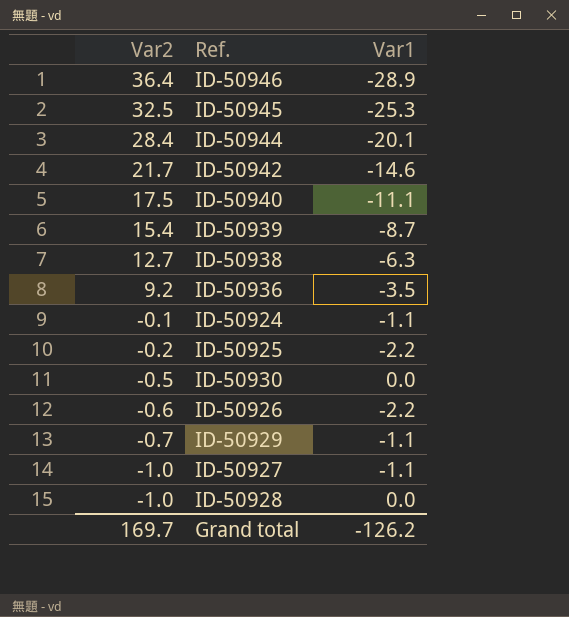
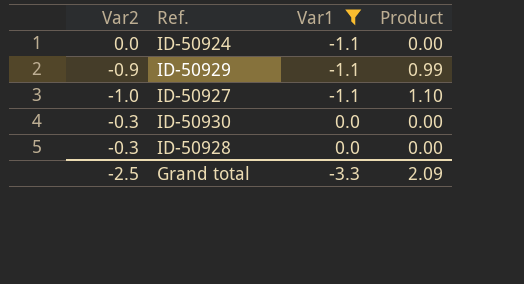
filter: none -> Var1 >= -1.1
row order: Var2 descending -> Var1 ascending
column Product | formula: none -> [Var2] * [Var1]
ID-50924 | Var2: -0.1 -> 0.0
ID-50929 | Var2: -0.7 -> -0.9
ID-50930 | Var2: -0.5 -> -0.3
ID-50928 | Var2: -1.0 -> -0.3
Grand total | Var2: 169.7 -> -2.5
Grand total | Var1: -126.2 -> -3.3

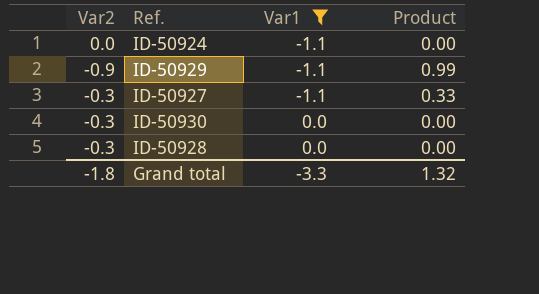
ID-50927 | Var2: -1.0 -> -0.3
ID-50927 | Product: 1.10 -> 0.33
Grand total | Var2: -2.5 -> -1.8
Grand total | Product: 2.09 -> 1.32

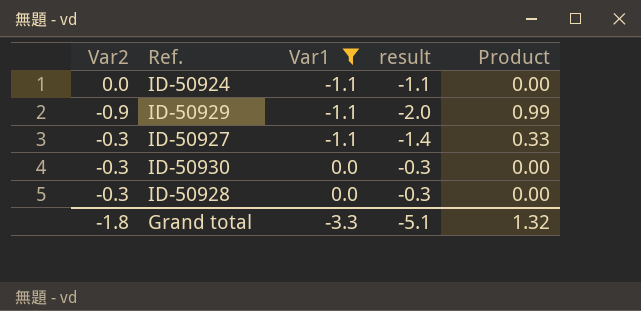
column result | formula: none -> [Var2] + [Var1]

